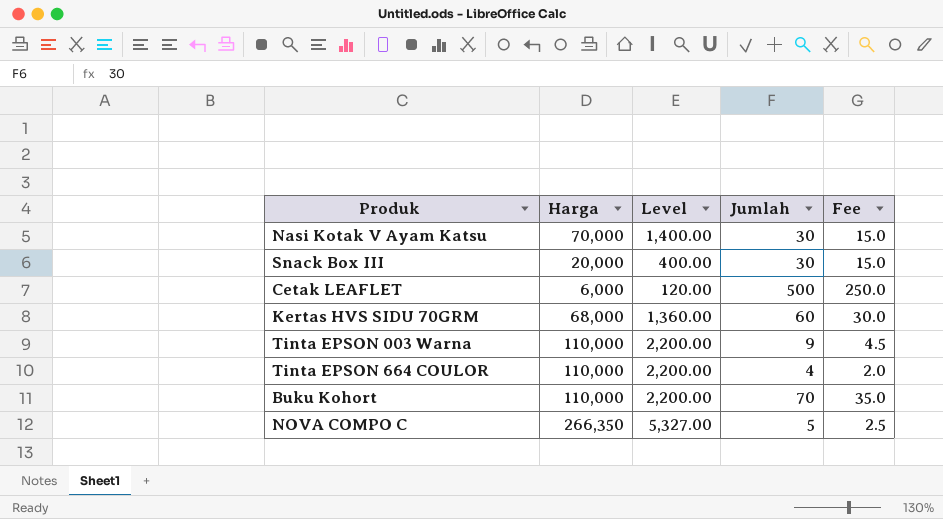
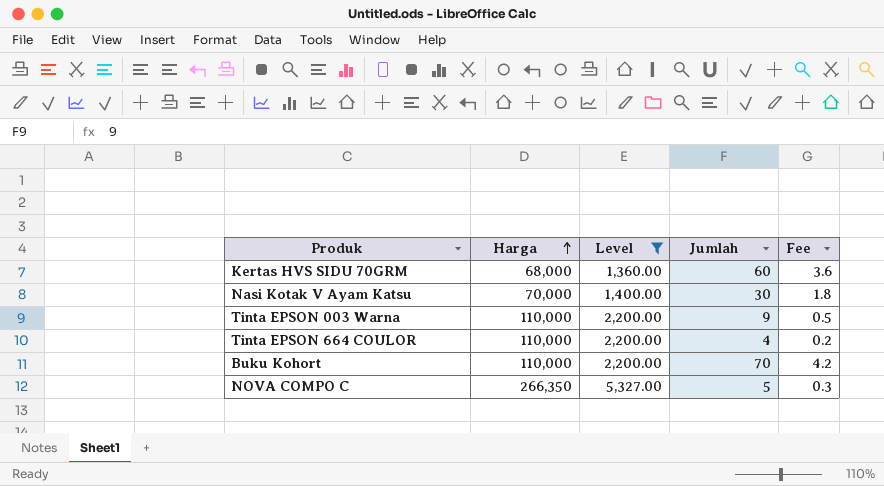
filter: none -> Level >= 1,360.00
row order: none -> Harga ascending
column Fee | formula: [Jumlah] * 0.5 -> [Jumlah] * 0.06

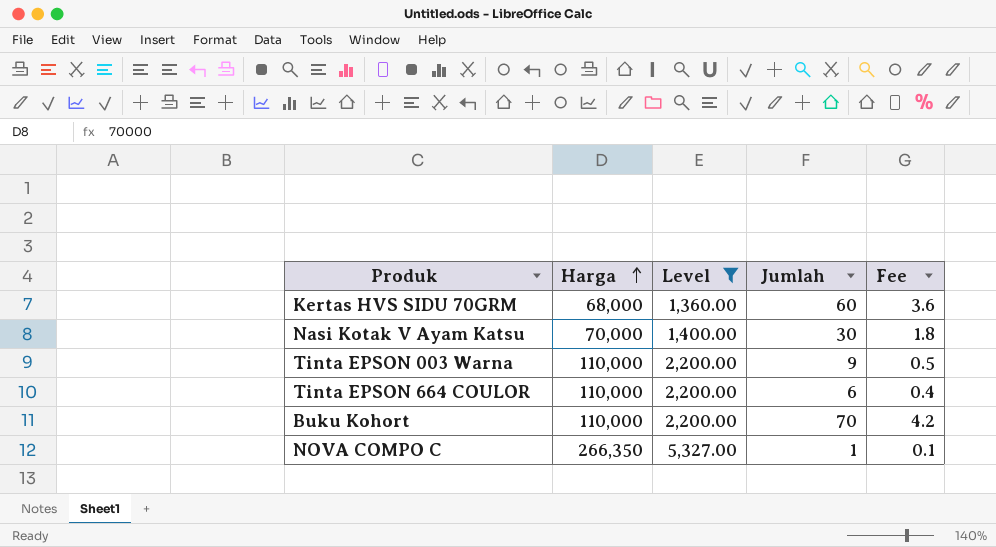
Tinta EPSON 664 COULOR | Jumlah: 4 -> 6
Tinta EPSON 664 COULOR | Fee: 0.2 -> 0.4
NOVA COMPO C | Jumlah: 5 -> 1
NOVA COMPO C | Fee: 0.3 -> 0.1

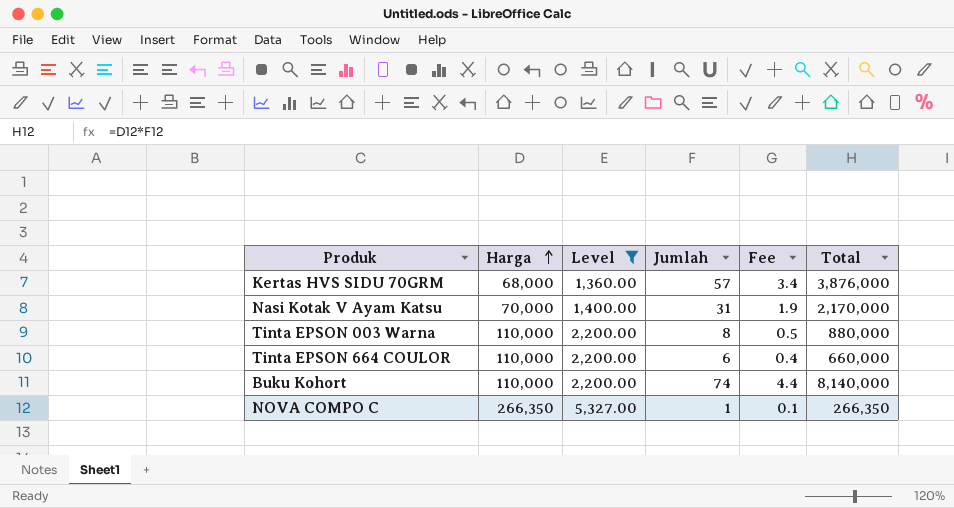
column Total | formula: none -> [Harga] * [Jumlah]
Kertas HVS SIDU 70GRM | Jumlah: 60 -> 57
Kertas HVS SIDU 70GRM | Fee: 3.6 -> 3.4
Nasi Kotak V Ayam Katsu | Jumlah: 30 -> 31
Nasi Kotak V Ayam Katsu | Fee: 1.8 -> 1.9
Tinta EPSON 003 Warna | Jumlah: 9 -> 8
Buku Kohort | Jumlah: 70 -> 74
Buku Kohort | Fee: 4.2 -> 4.4

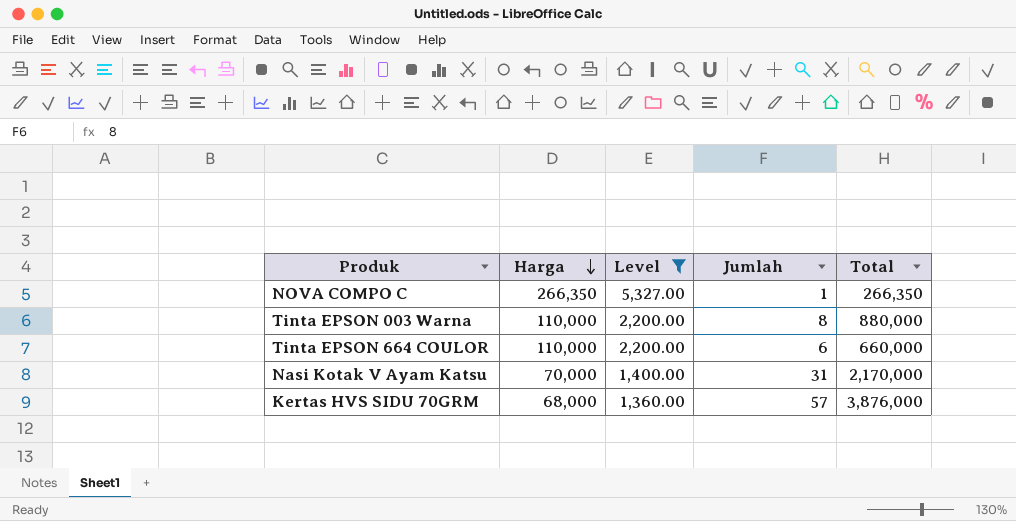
row order: Harga ascending -> Harga descending
column Fee | formula: [Jumlah] * 0.06 -> none
row Buku Kohort: 110,000 | 2,200.00 | 74 | 4.4 | 8,140,000 -> none

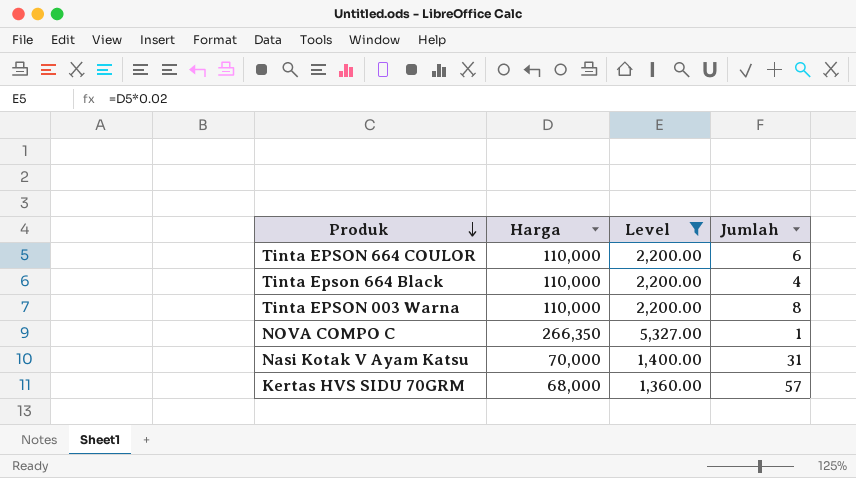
row order: Harga descending -> Produk descending
column Total | formula: [Harga] * [Jumlah] -> none
row Tinta Epson 664 Black: none -> 110,000 | 2,200.00 | 4

